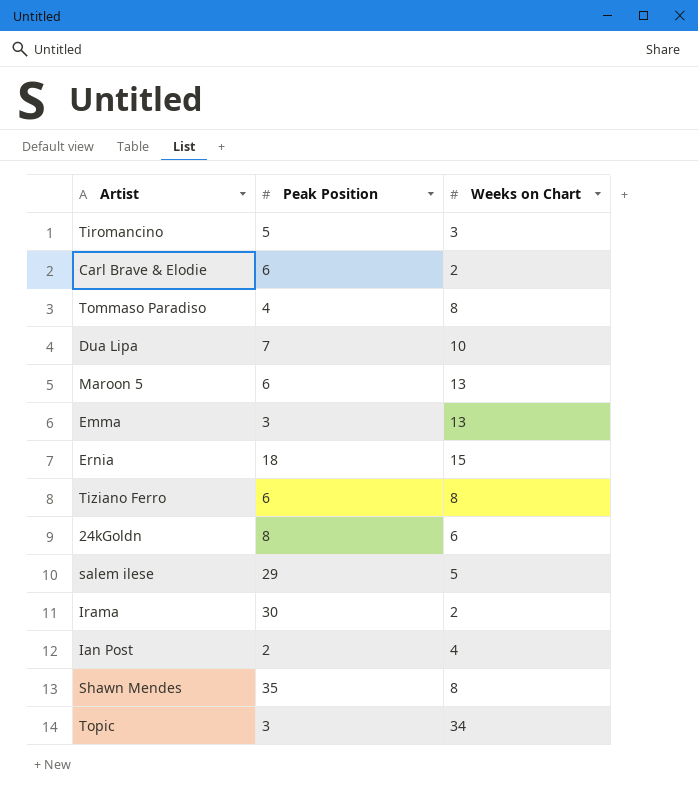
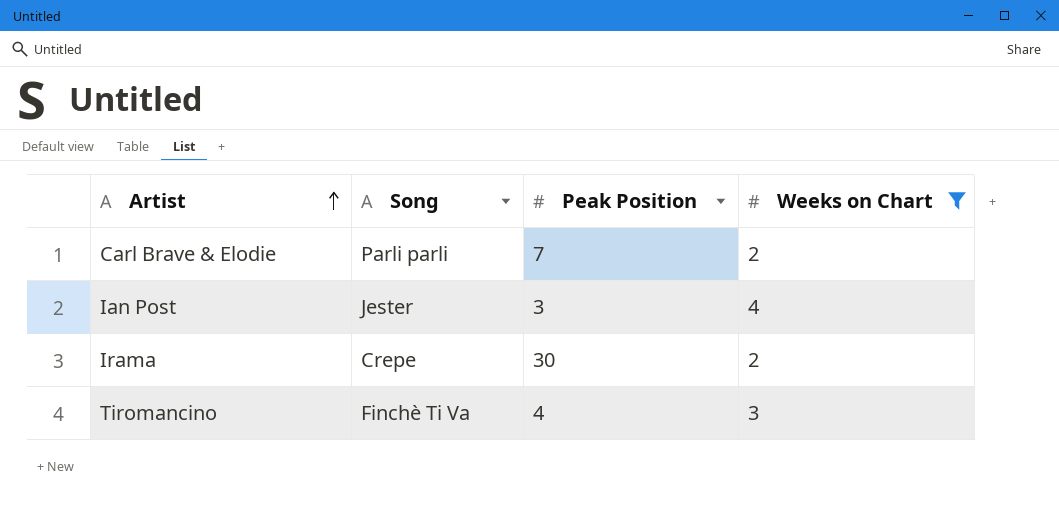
filter: none -> Weeks on Chart <= 4
row order: none -> Artist ascending
column Song | position: none -> 2
Carl Brave & Elodie | Peak Position: 6 -> 7
Ian Post | Peak Position: 2 -> 3
Tiromancino | Peak Position: 5 -> 4

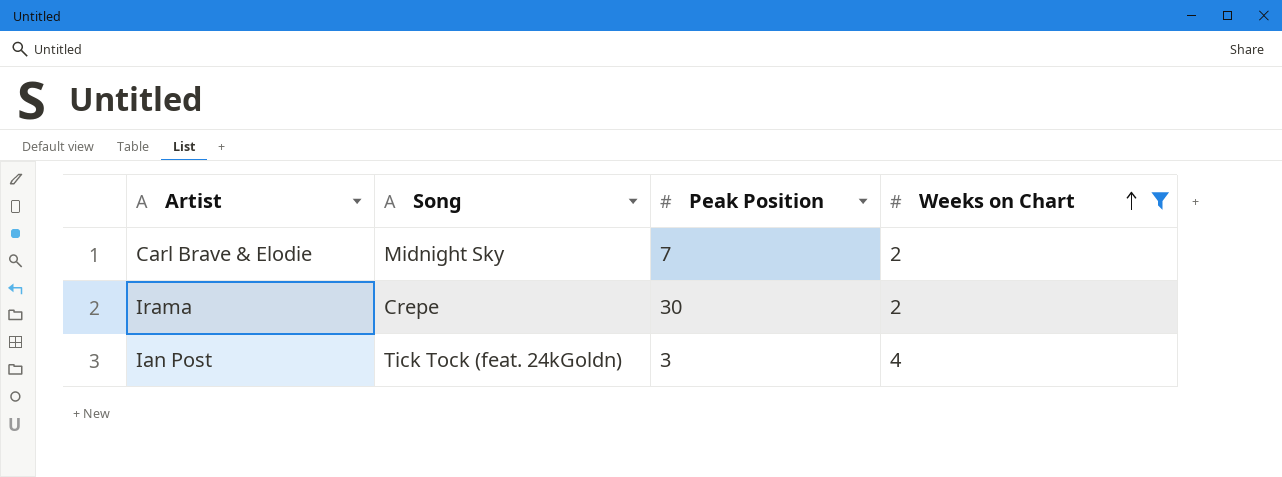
row order: Artist ascending -> Weeks on Chart ascending
row Tiromancino: Finchè Ti Va | 4 | 3 -> none
Carl Brave & Elodie | Song: Parli parli -> Midnight Sky
Ian Post | Song: Jester -> Tick Tock (feat. 24kGoldn)

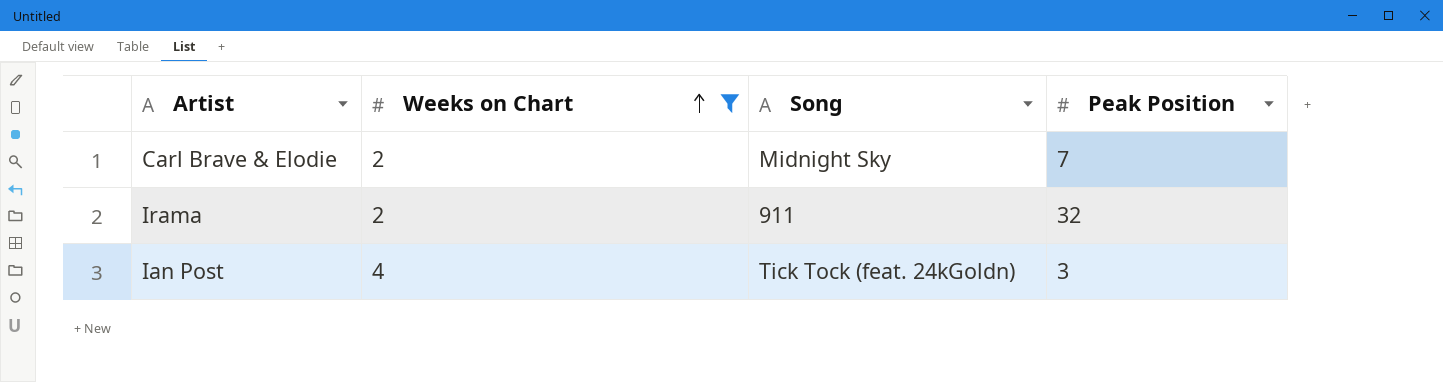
column Weeks on Chart | position: 4 -> 2
Irama | Song: Crepe -> 911
Irama | Peak Position: 30 -> 32

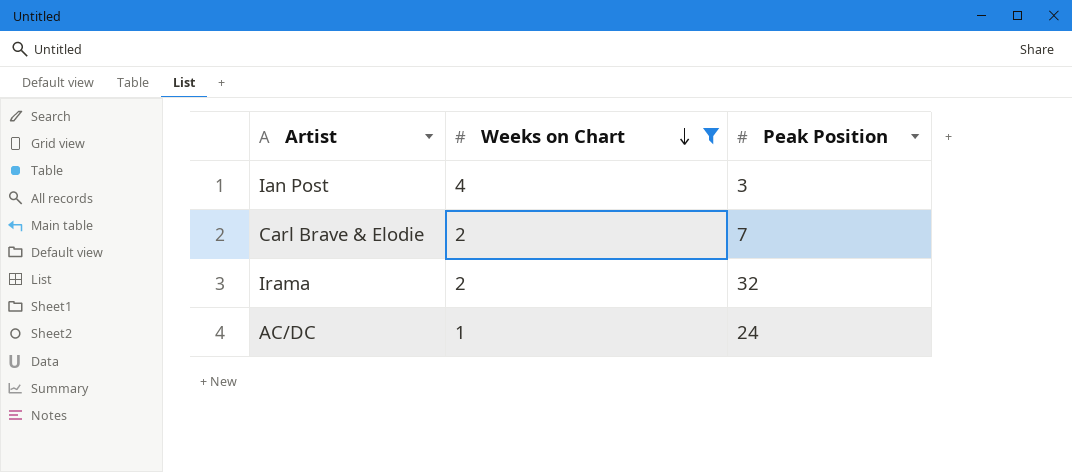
row order: Weeks on Chart ascending -> Weeks on Chart descending
column Song | position: 3 -> none
row AC/DC: none -> 1 | 24

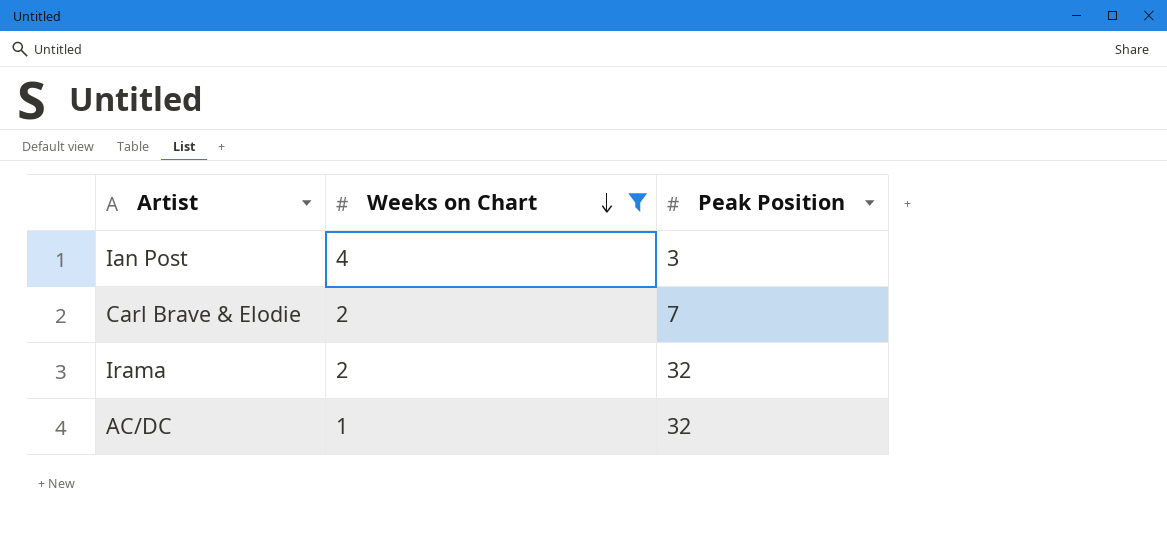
AC/DC | Peak Position: 24 -> 32

